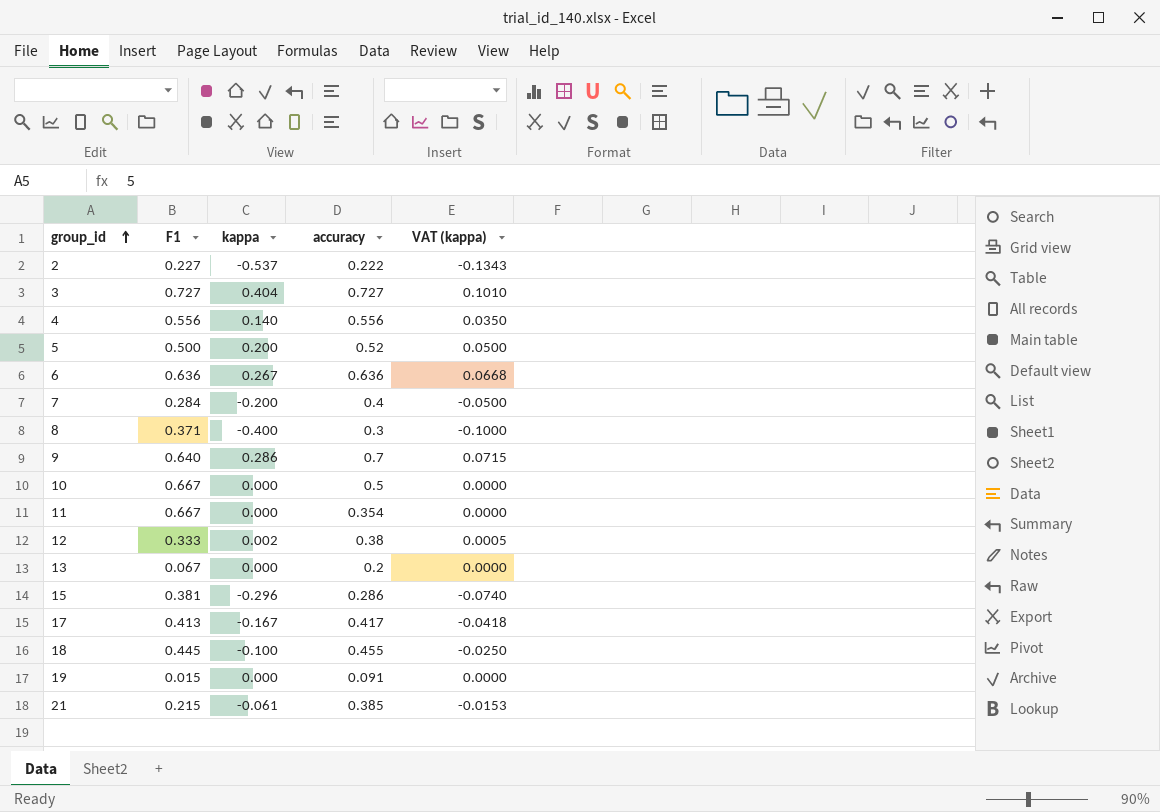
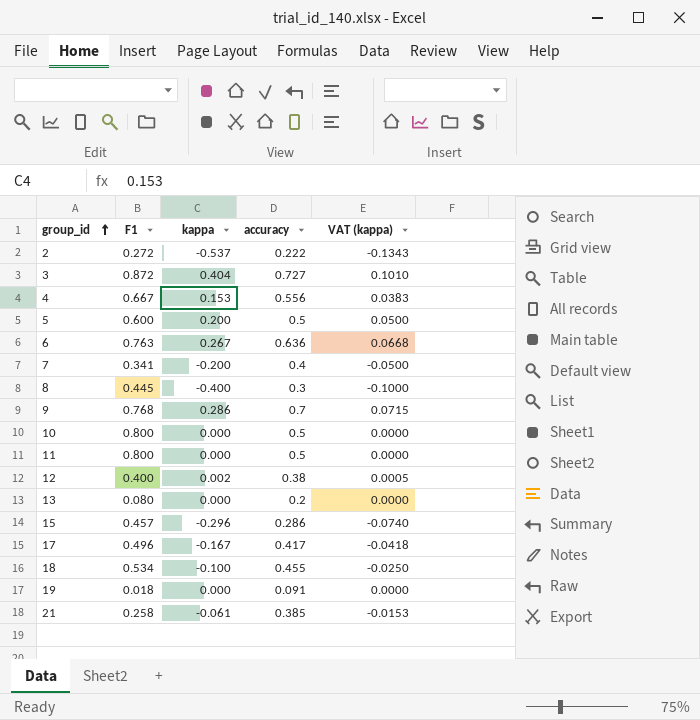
2 | F1: 0.227 -> 0.272
3 | F1: 0.727 -> 0.872
4 | F1: 0.556 -> 0.667
4 | kappa: 0.140 -> 0.153
4 | VAT (kappa): 0.0350 -> 0.0383
5 | F1: 0.500 -> 0.600
5 | accuracy: 0.52 -> 0.5
6 | F1: 0.636 -> 0.763
7 | F1: 0.284 -> 0.341
8 | F1: 0.371 -> 0.445
9 | F1: 0.640 -> 0.768
10 | F1: 0.667 -> 0.800
11 | F1: 0.667 -> 0.800
11 | accuracy: 0.354 -> 0.5
12 | F1: 0.333 -> 0.400
13 | F1: 0.067 -> 0.080
15 | F1: 0.381 -> 0.457
17 | F1: 0.413 -> 0.496
18 | F1: 0.445 -> 0.534
19 | F1: 0.015 -> 0.018
21 | F1: 0.215 -> 0.258

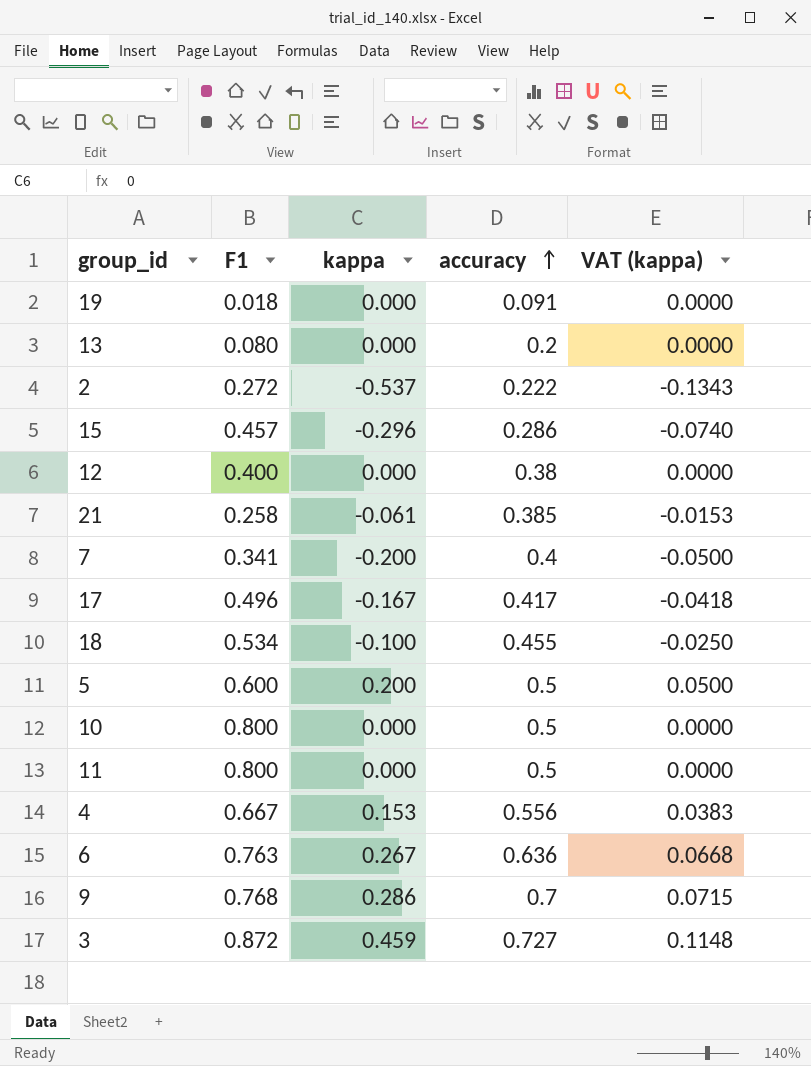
row order: group_id ascending -> accuracy ascending
row 8: 0.445 | -0.400 | 0.3 | -0.1000 -> none
12 | kappa: 0.002 -> 0.000
12 | VAT (kappa): 0.0005 -> 0.0000
3 | kappa: 0.404 -> 0.459
3 | VAT (kappa): 0.1010 -> 0.1148

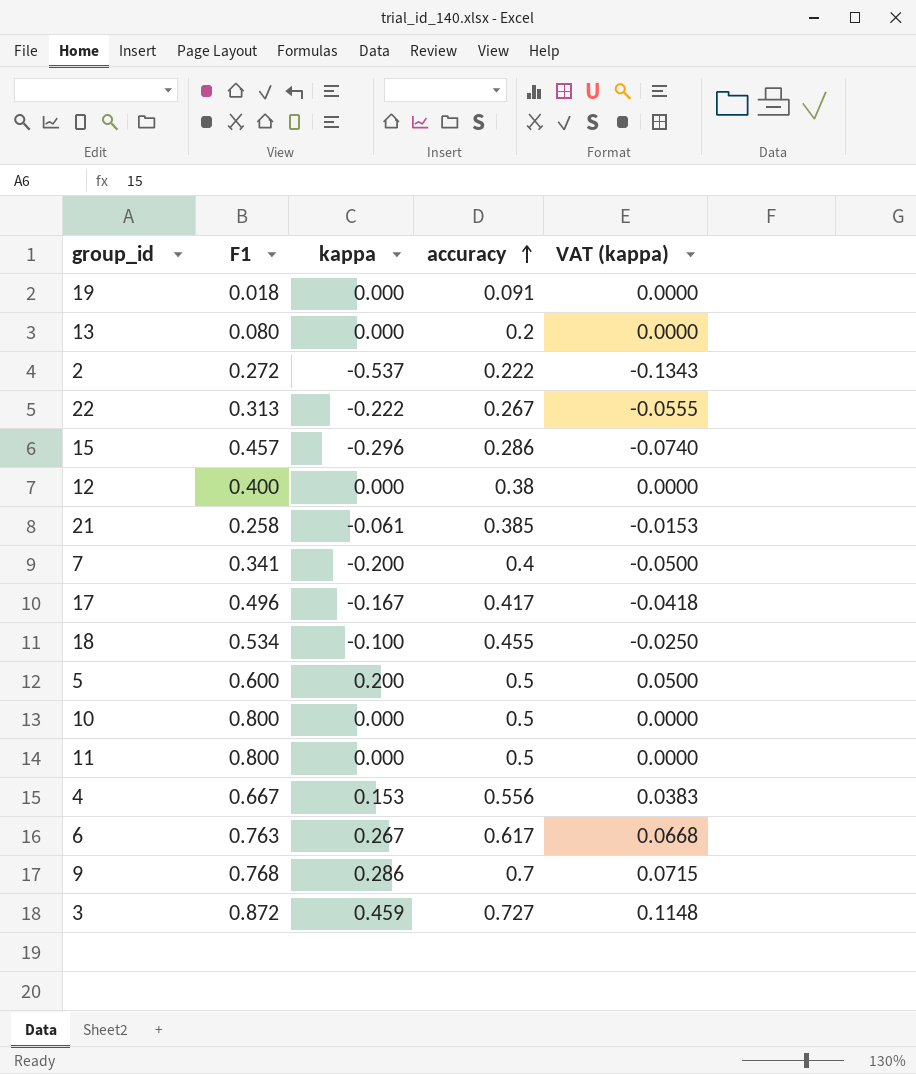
row 22: none -> 0.313 | -0.222 | 0.267 | -0.0555
6 | accuracy: 0.636 -> 0.617

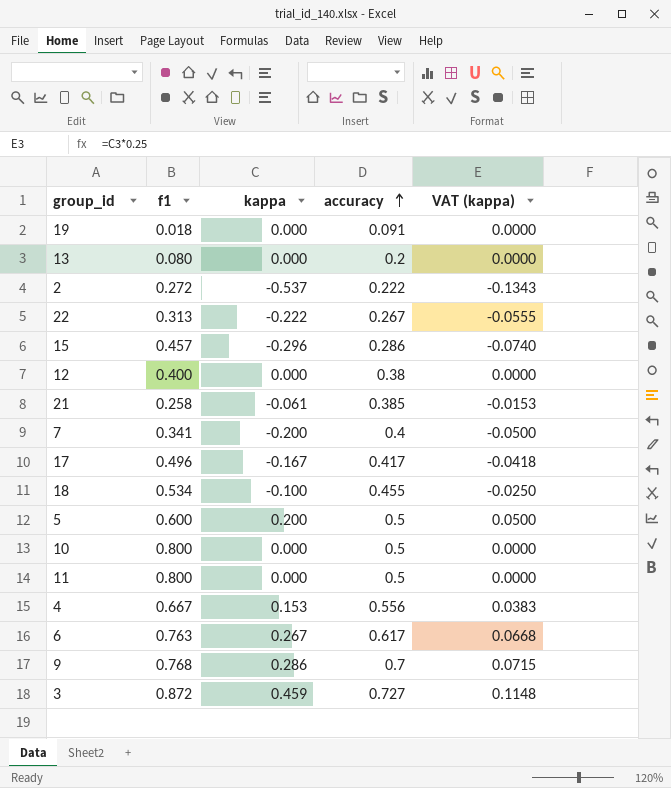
column name: F1 -> f1

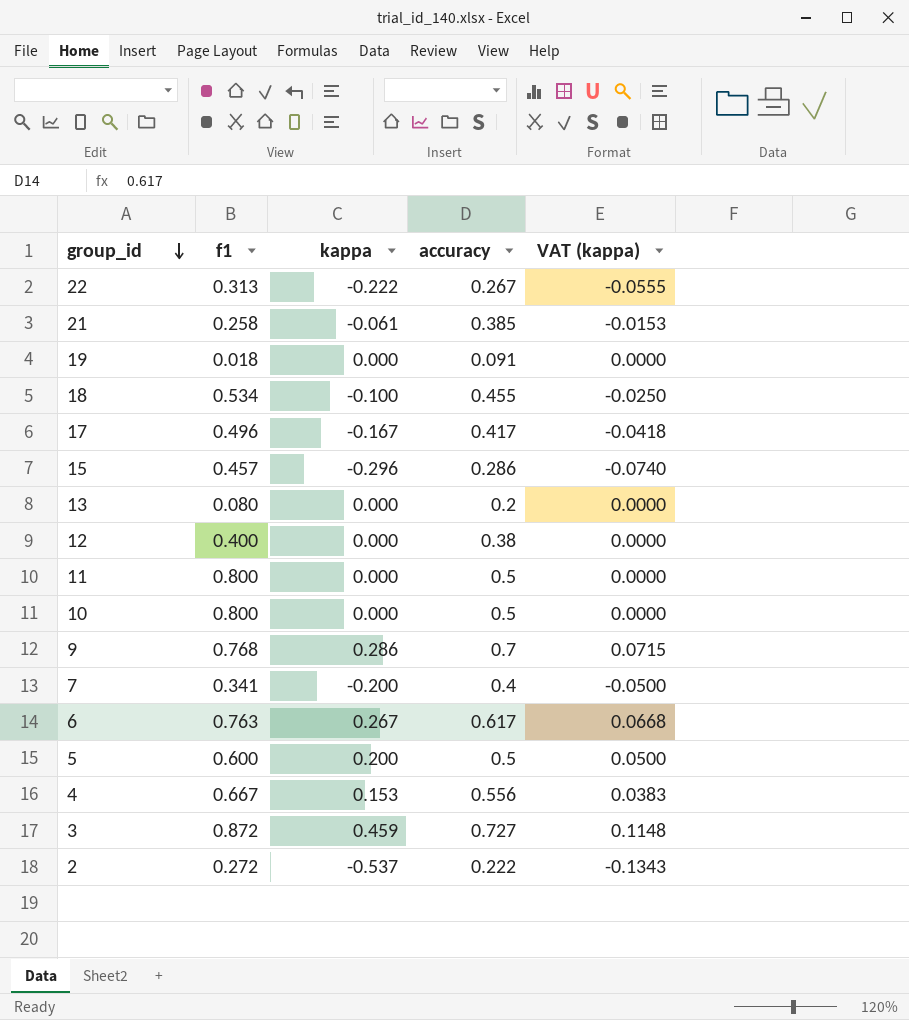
row order: accuracy ascending -> group_id descending

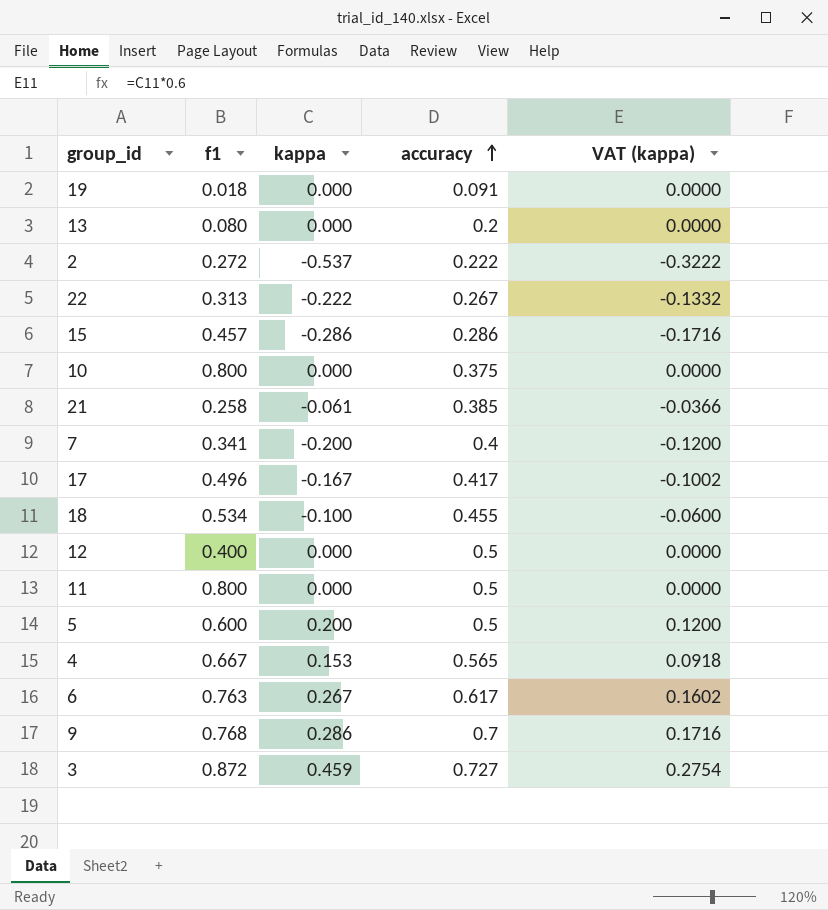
row order: group_id descending -> accuracy ascending
column VAT (kappa) | formula: [kappa] * 0.25 -> [kappa] * 0.6
15 | kappa: -0.296 -> -0.286
10 | accuracy: 0.5 -> 0.375
12 | accuracy: 0.38 -> 0.5
4 | accuracy: 0.556 -> 0.565

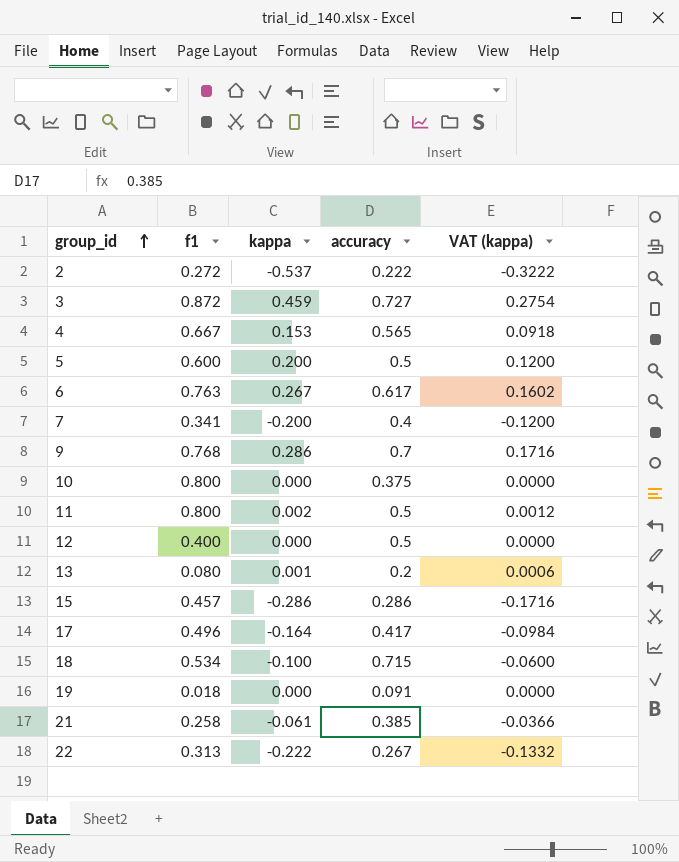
row order: accuracy ascending -> group_id ascending
11 | kappa: 0.000 -> 0.002
11 | VAT (kappa): 0.0000 -> 0.0012
13 | kappa: 0.000 -> 0.001
13 | VAT (kappa): 0.0000 -> 0.0006
17 | kappa: -0.167 -> -0.164
17 | VAT (kappa): -0.1002 -> -0.0984
18 | accuracy: 0.455 -> 0.715

